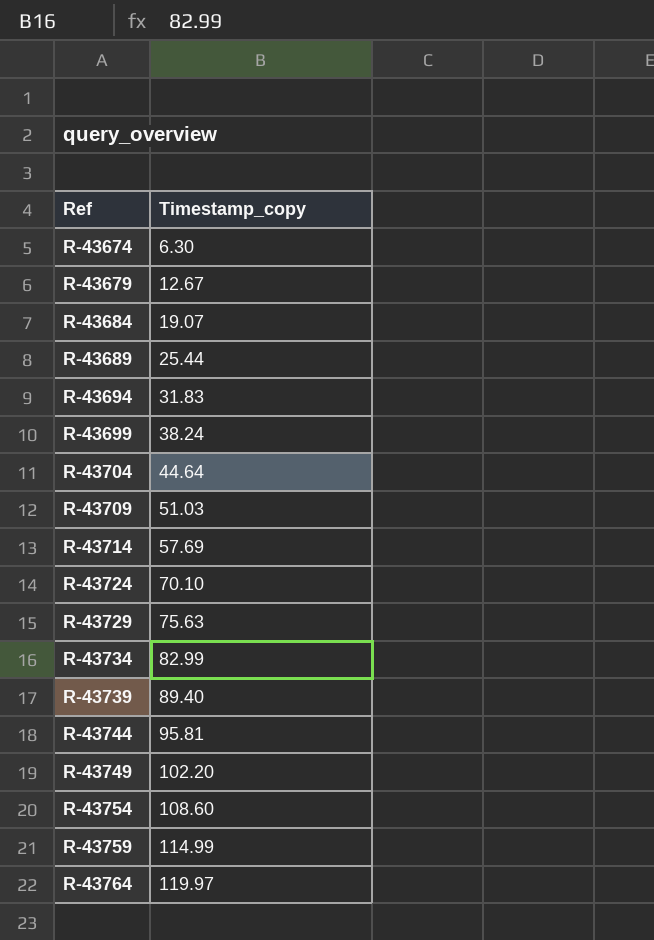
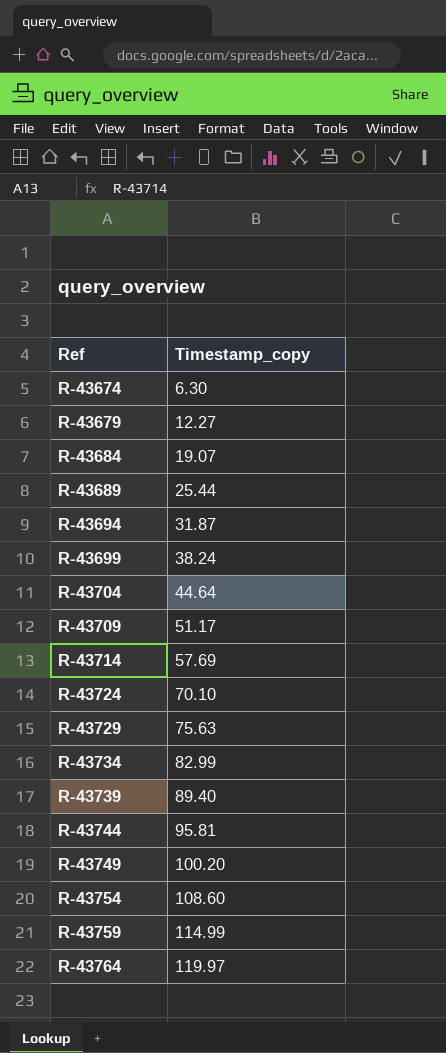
R-43679 | Timestamp_copy: 12.67 -> 12.27
R-43694 | Timestamp_copy: 31.83 -> 31.87
R-43709 | Timestamp_copy: 51.03 -> 51.17
R-43749 | Timestamp_copy: 102.20 -> 100.20

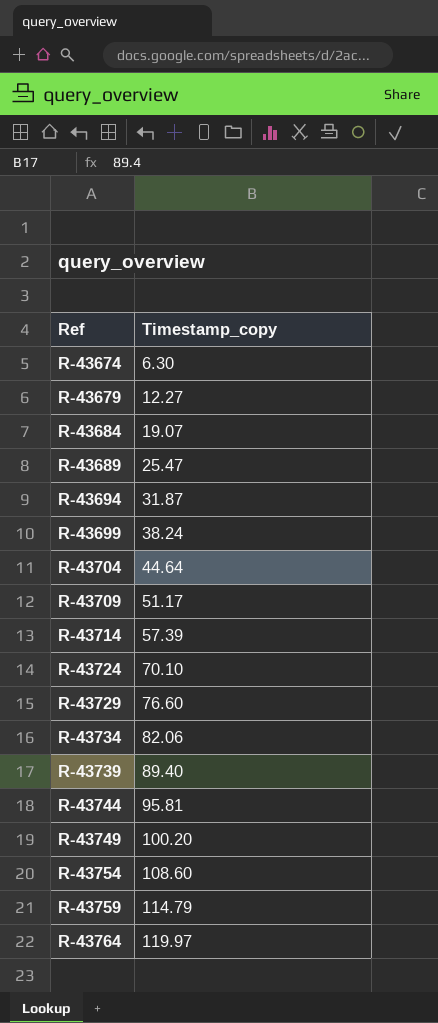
R-43689 | Timestamp_copy: 25.44 -> 25.47
R-43714 | Timestamp_copy: 57.69 -> 57.39
R-43729 | Timestamp_copy: 75.63 -> 76.60
R-43734 | Timestamp_copy: 82.99 -> 82.06
R-43759 | Timestamp_copy: 114.99 -> 114.79

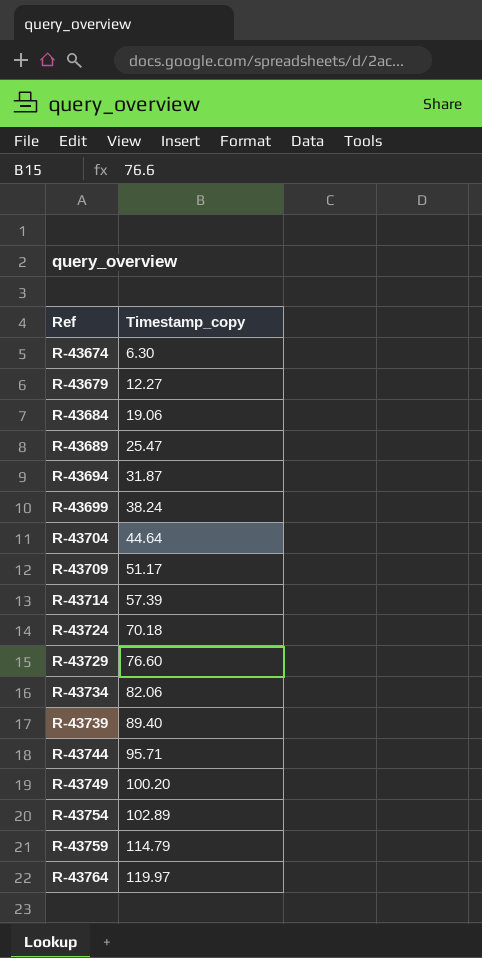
R-43684 | Timestamp_copy: 19.07 -> 19.06
R-43724 | Timestamp_copy: 70.10 -> 70.18
R-43744 | Timestamp_copy: 95.81 -> 95.71
R-43754 | Timestamp_copy: 108.60 -> 102.89

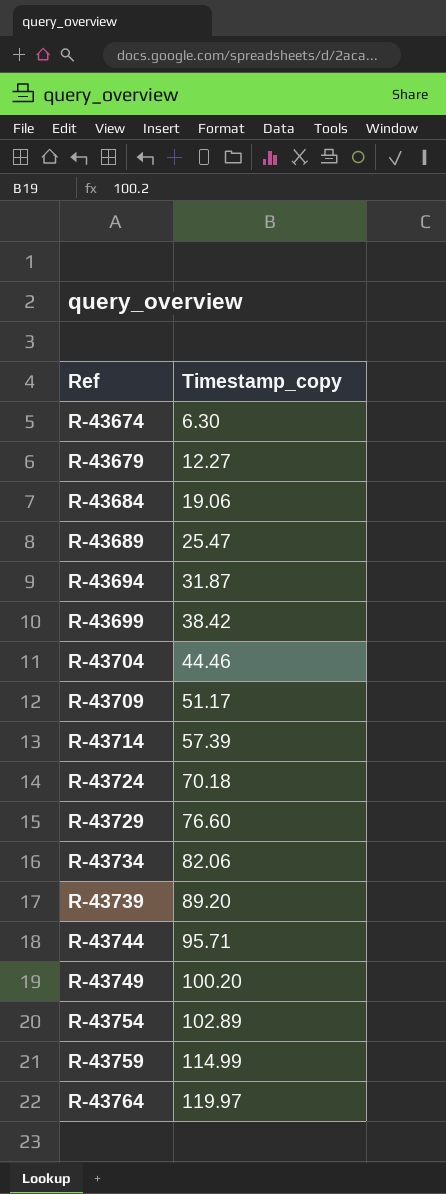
R-43699 | Timestamp_copy: 38.24 -> 38.42
R-43704 | Timestamp_copy: 44.64 -> 44.46
R-43739 | Timestamp_copy: 89.40 -> 89.20
R-43759 | Timestamp_copy: 114.79 -> 114.99

